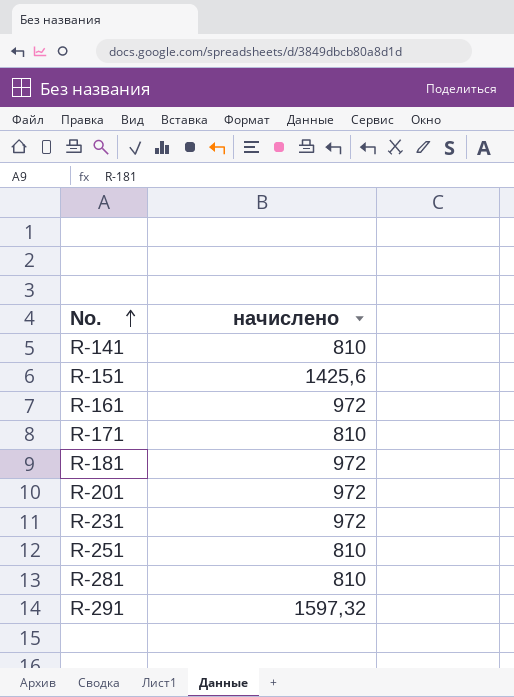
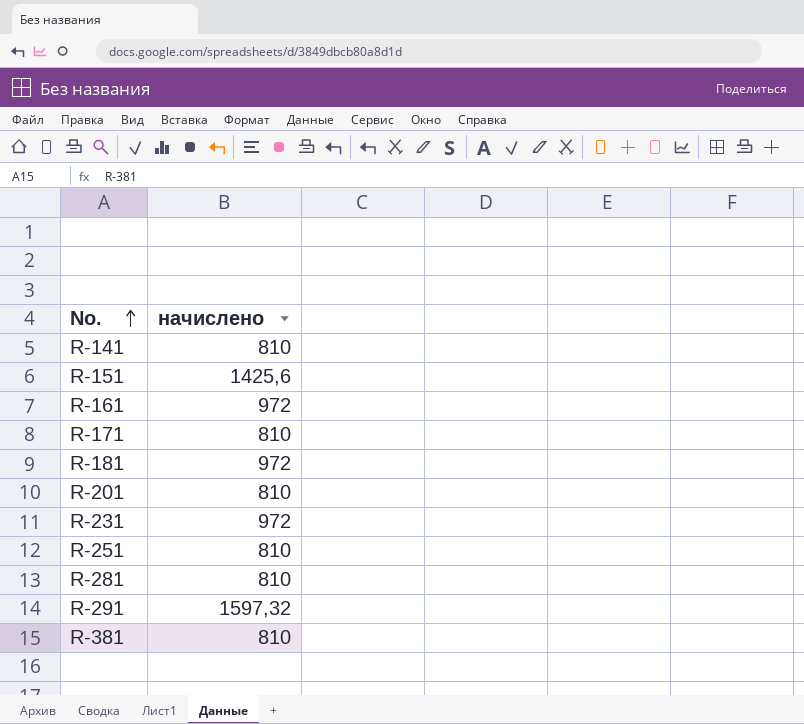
R-201 | начислено: 972 -> 810
row R-381: none -> 810

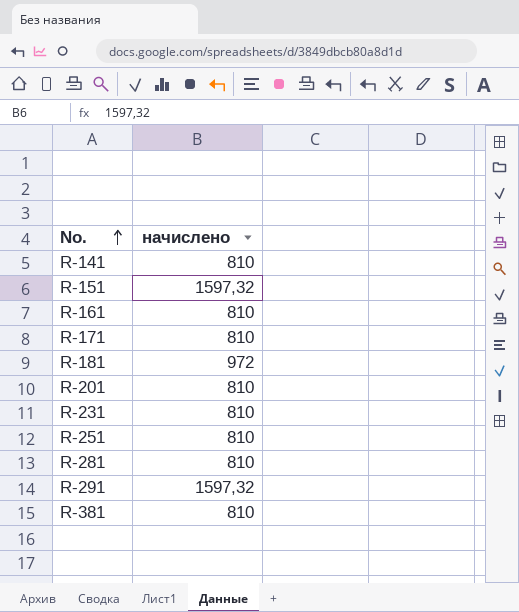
R-151 | начислено: 1425,6 -> 1597,32
R-161 | начислено: 972 -> 810
R-231 | начислено: 972 -> 810

